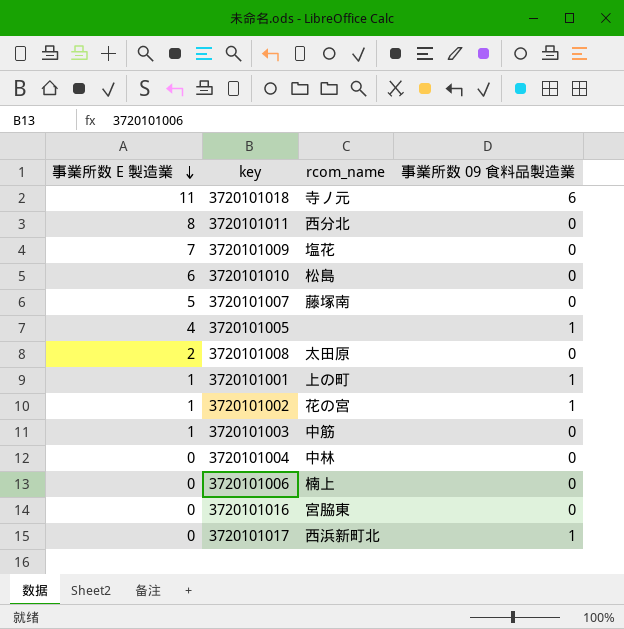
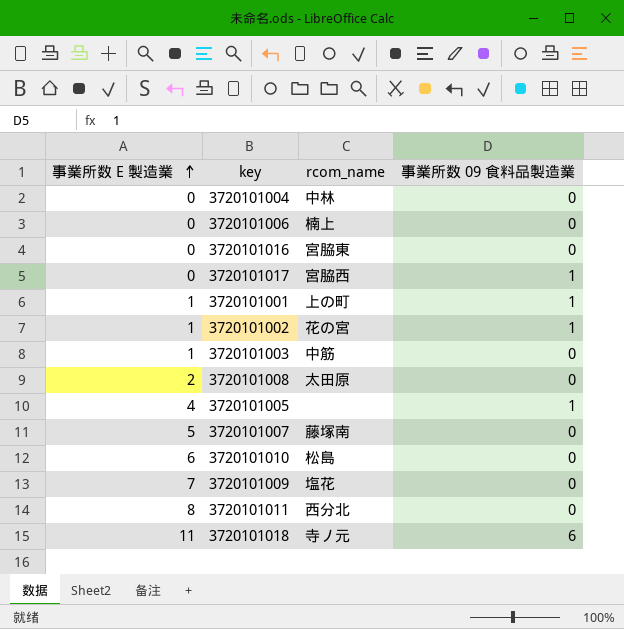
row order: 事業所数 E 製造業 descending -> 事業所数 E 製造業 ascending
3720101017 | rcom_name: 西浜新町北 -> 宮脇西

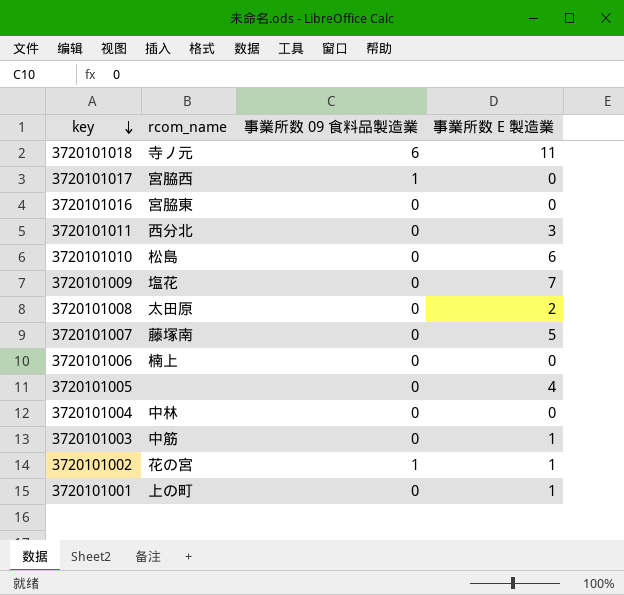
row order: 事業所数 E 製造業 ascending -> key descending
column 事業所数 E 製造業 | position: 1 -> 4
3720101011 | 事業所数 E 製造業: 8 -> 3
3720101005 | 事業所数 09 食料品製造業: 1 -> 0
3720101001 | 事業所数 09 食料品製造業: 1 -> 0

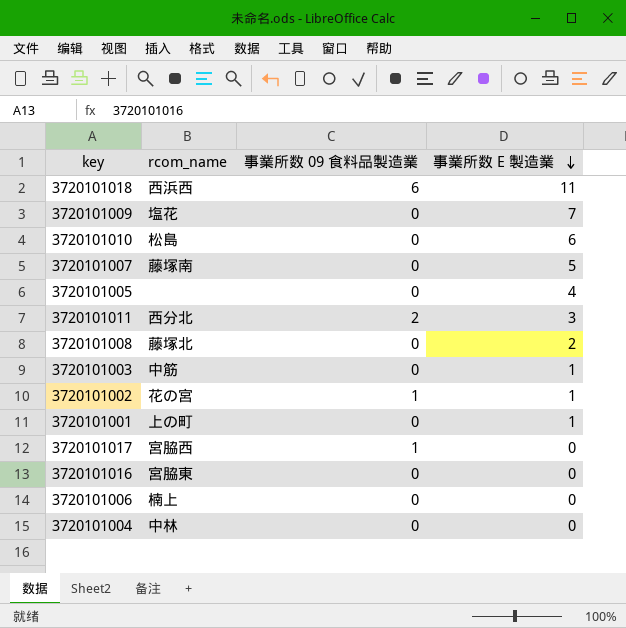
row order: key descending -> 事業所数 E 製造業 descending
3720101018 | rcom_name: 寺ノ元 -> 西浜西
3720101011 | 事業所数 09 食料品製造業: 0 -> 2
3720101008 | rcom_name: 太田原 -> 藤塚北

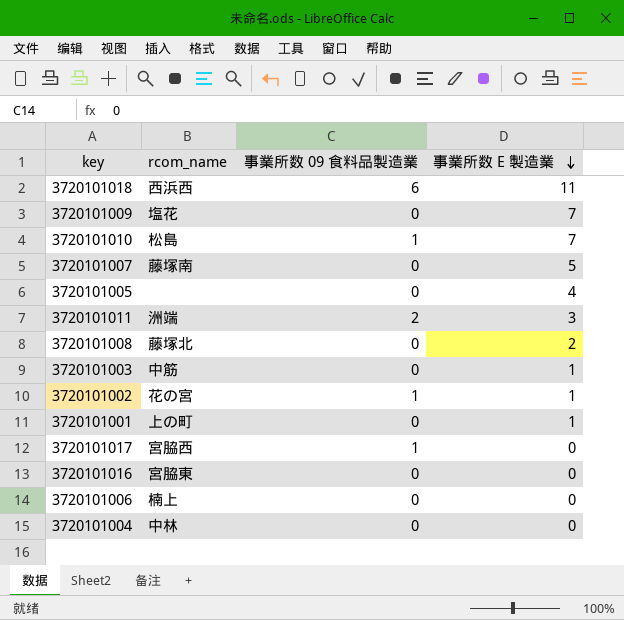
3720101010 | 事業所数 09 食料品製造業: 0 -> 1
3720101010 | 事業所数 E 製造業: 6 -> 7
3720101011 | rcom_name: 西分北 -> 洲端

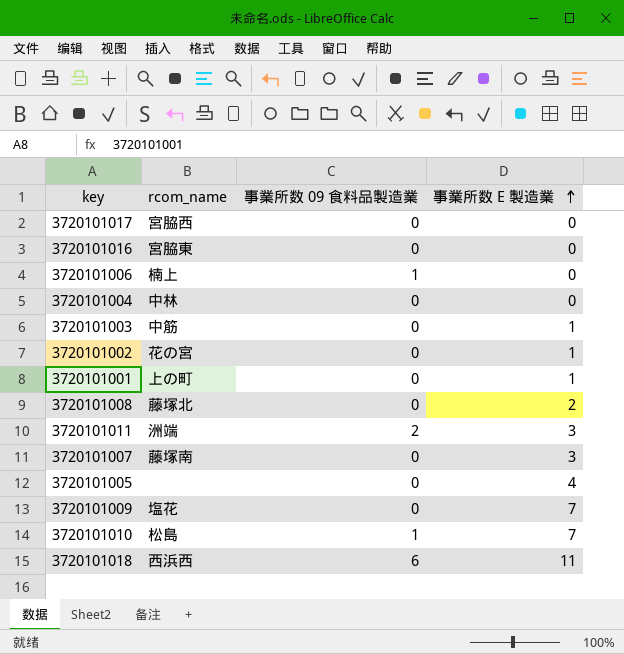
row order: 事業所数 E 製造業 descending -> 事業所数 E 製造業 ascending
3720101017 | 事業所数 09 食料品製造業: 1 -> 0
3720101006 | 事業所数 09 食料品製造業: 0 -> 1
3720101002 | 事業所数 09 食料品製造業: 1 -> 0
3720101007 | 事業所数 E 製造業: 5 -> 3

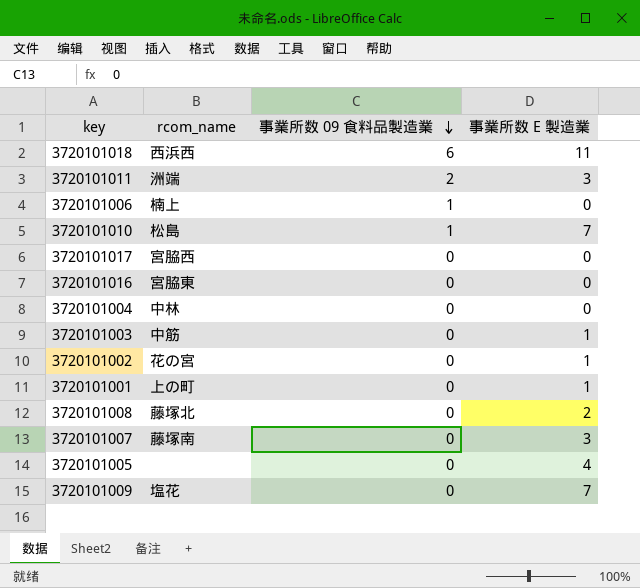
row order: 事業所数 E 製造業 ascending -> 事業所数 09 食料品製造業 descending

